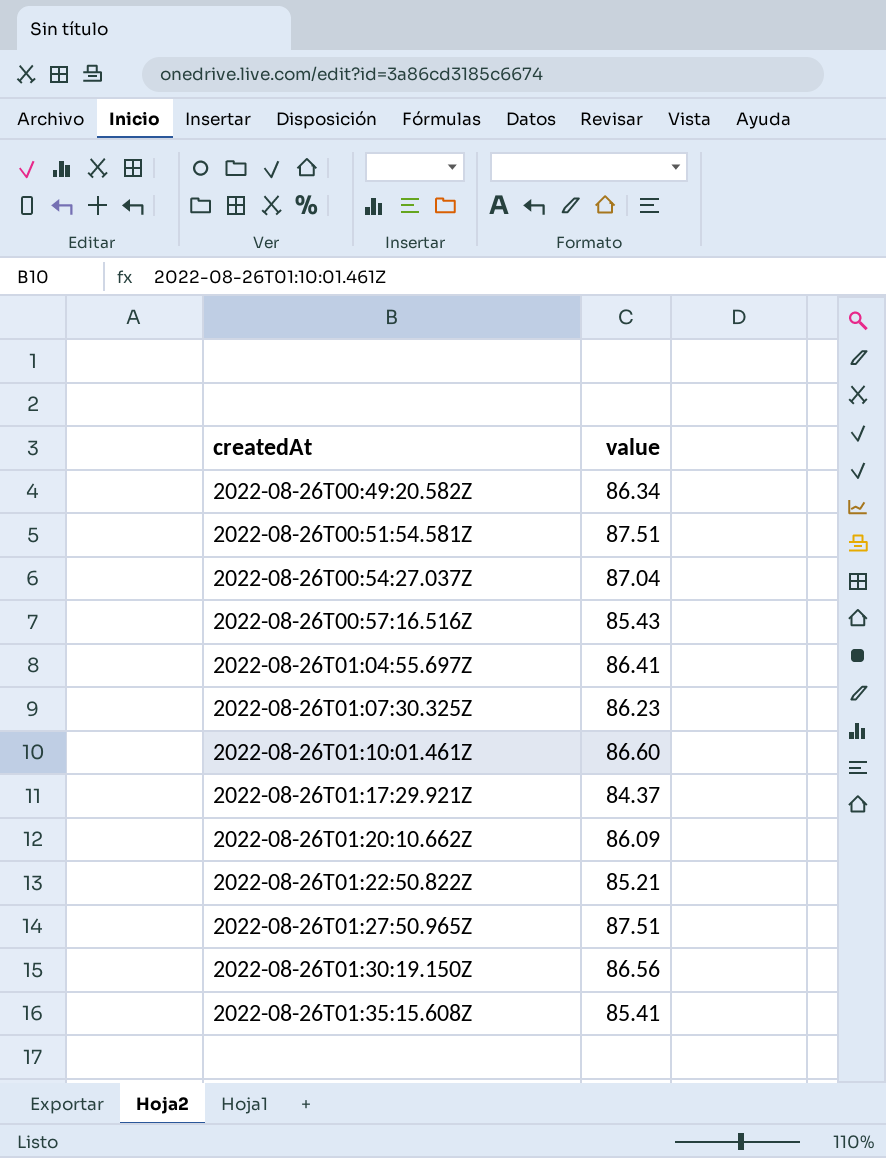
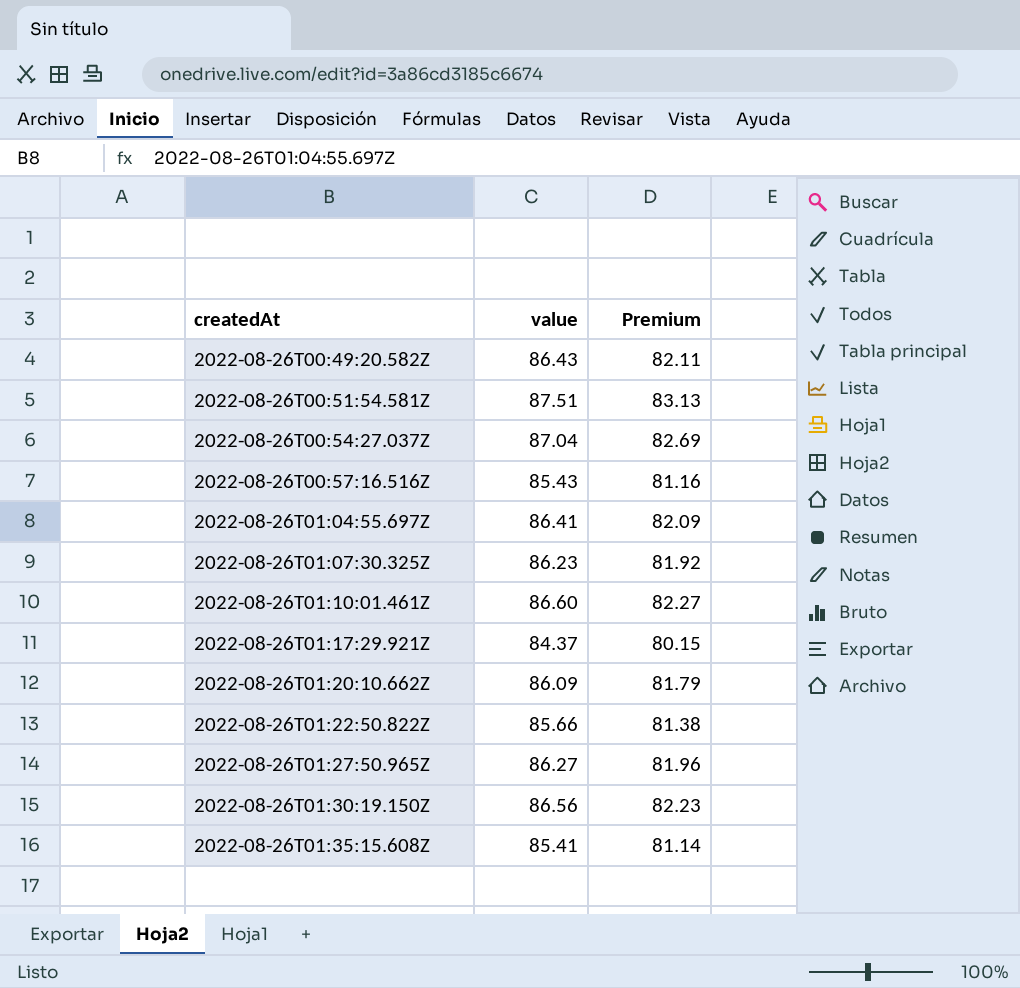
column Premium | formula: none -> [value] * 0.95
2022-08-26T00:49:20.582Z | value: 86.34 -> 86.43
2022-08-26T01:22:50.822Z | value: 85.21 -> 85.66
2022-08-26T01:27:50.965Z | value: 87.51 -> 86.27

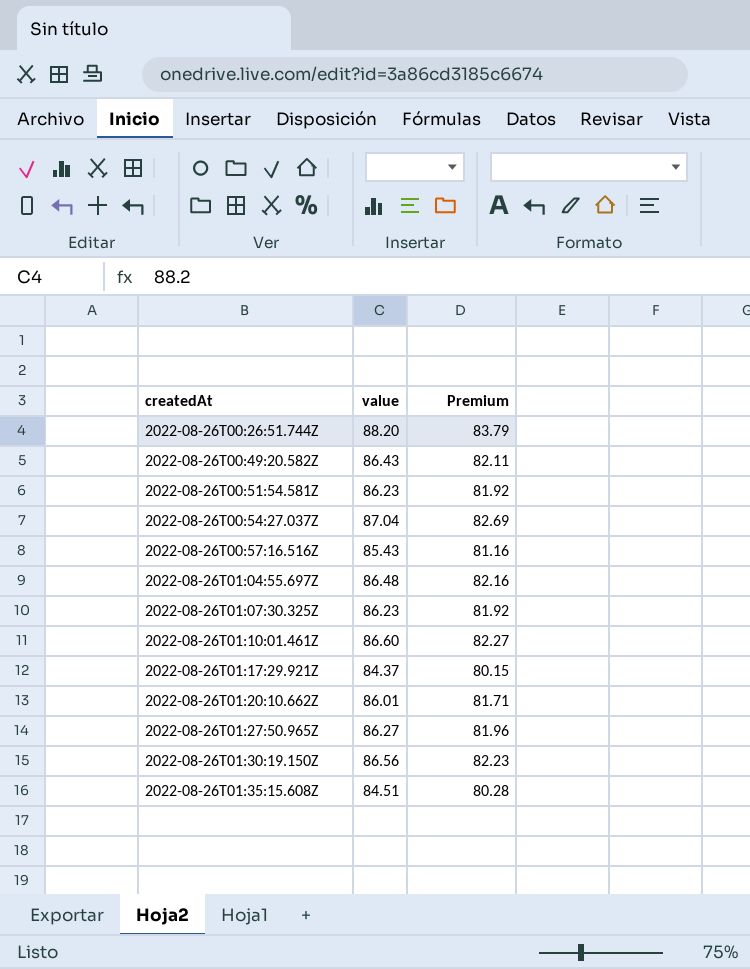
row 2022-08-26T01:22:50.822Z: 85.66 | 81.38 -> none
row 2022-08-26T00:26:51.744Z: none -> 88.20 | 83.79
2022-08-26T00:51:54.581Z | value: 87.51 -> 86.23
2022-08-26T00:51:54.581Z | Premium: 83.13 -> 81.92
2022-08-26T01:04:55.697Z | value: 86.41 -> 86.48
2022-08-26T01:04:55.697Z | Premium: 82.09 -> 82.16
2022-08-26T01:20:10.662Z | value: 86.09 -> 86.01
2022-08-26T01:20:10.662Z | Premium: 81.79 -> 81.71
2022-08-26T01:35:15.608Z | value: 85.41 -> 84.51
2022-08-26T01:35:15.608Z | Premium: 81.14 -> 80.28

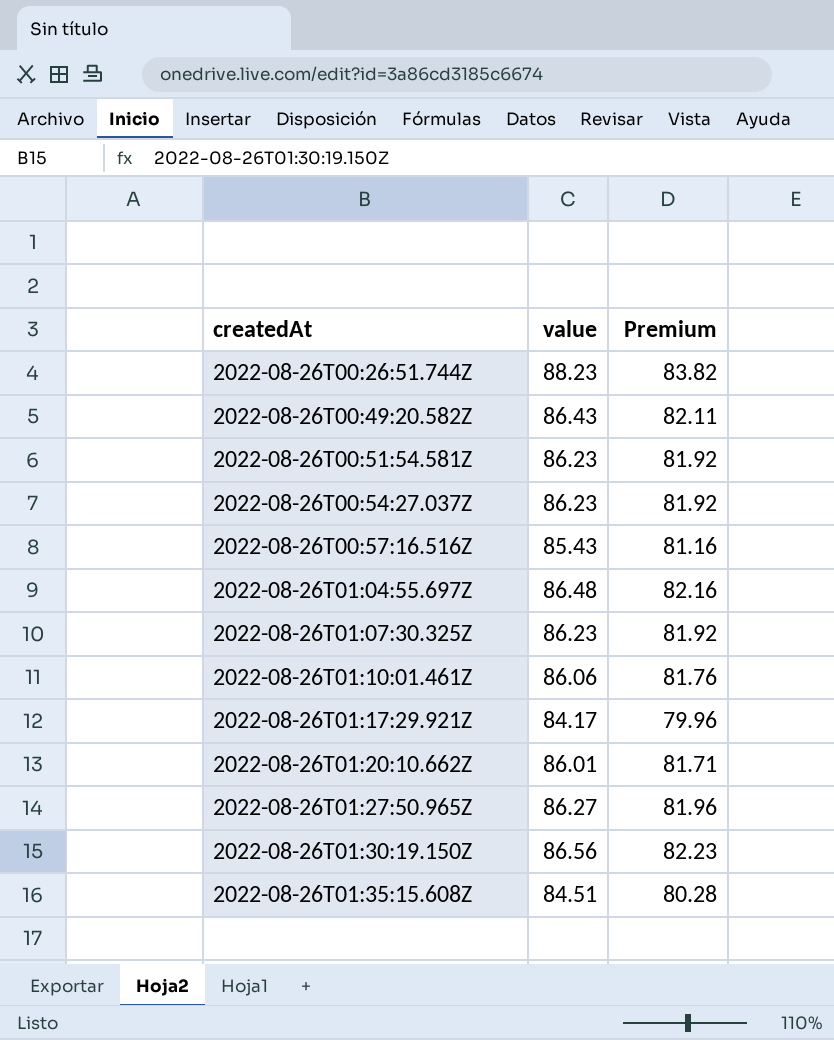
2022-08-26T00:26:51.744Z | value: 88.20 -> 88.23
2022-08-26T00:26:51.744Z | Premium: 83.79 -> 83.82
2022-08-26T00:54:27.037Z | value: 87.04 -> 86.23
2022-08-26T00:54:27.037Z | Premium: 82.69 -> 81.92
2022-08-26T01:10:01.461Z | value: 86.60 -> 86.06
2022-08-26T01:10:01.461Z | Premium: 82.27 -> 81.76
2022-08-26T01:17:29.921Z | value: 84.37 -> 84.17
2022-08-26T01:17:29.921Z | Premium: 80.15 -> 79.96

